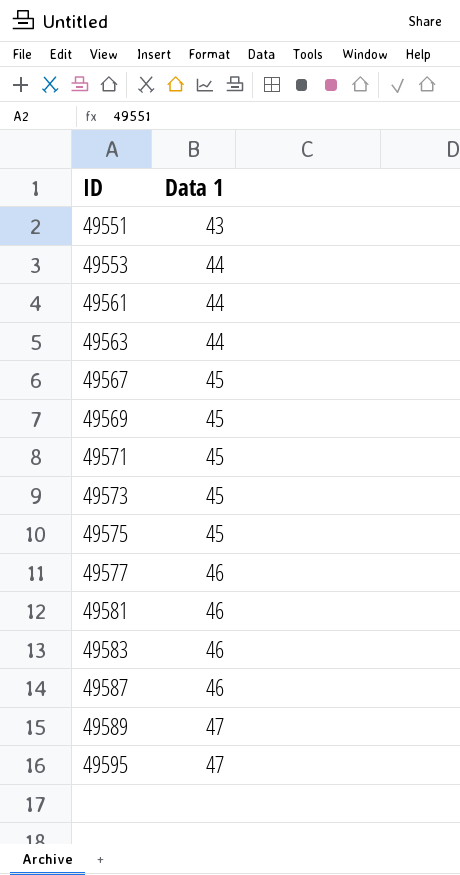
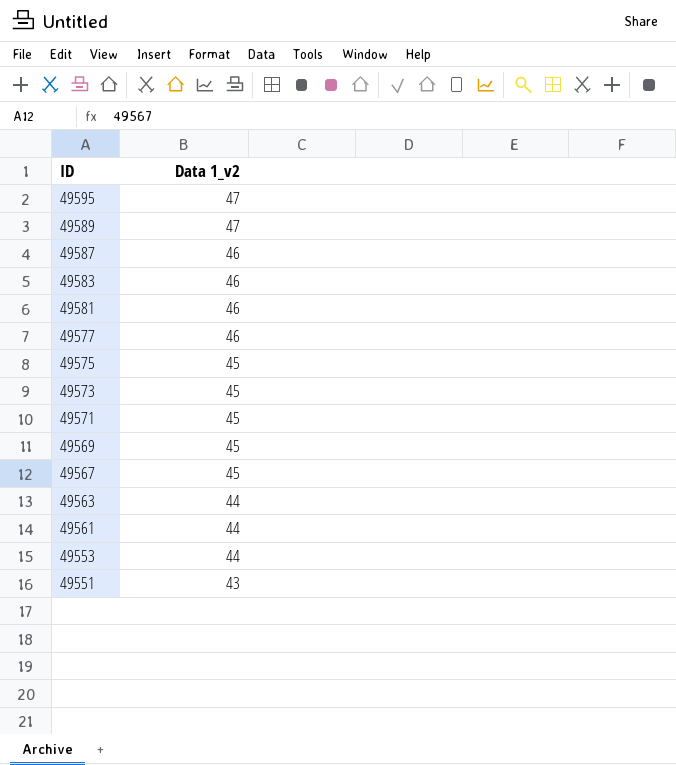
row order: ID ascending -> ID descending
column name: Data 1 -> Data 1_v2

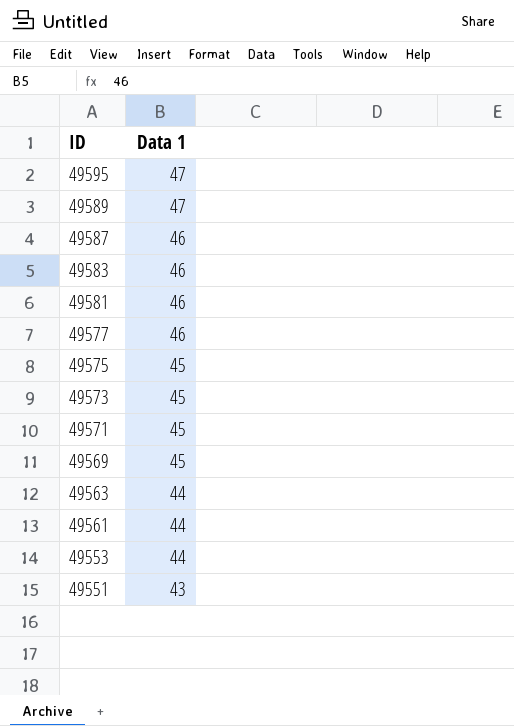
column name: Data 1_v2 -> Data 1
row 49567: 45 -> none

